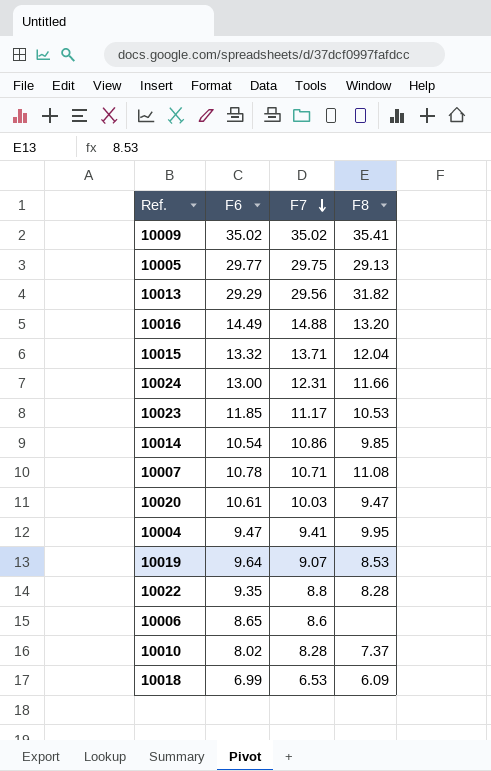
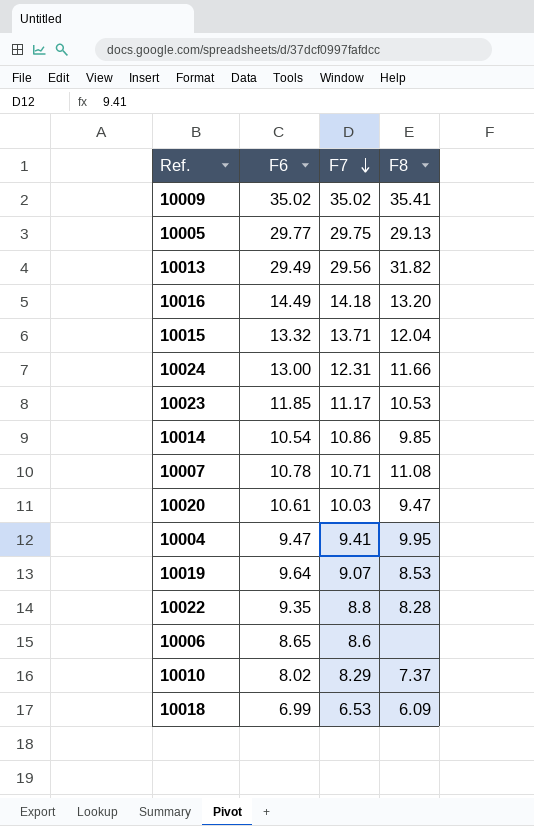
10013 | F6: 29.29 -> 29.49
10016 | F7: 14.88 -> 14.18
10010 | F7: 8.28 -> 8.29

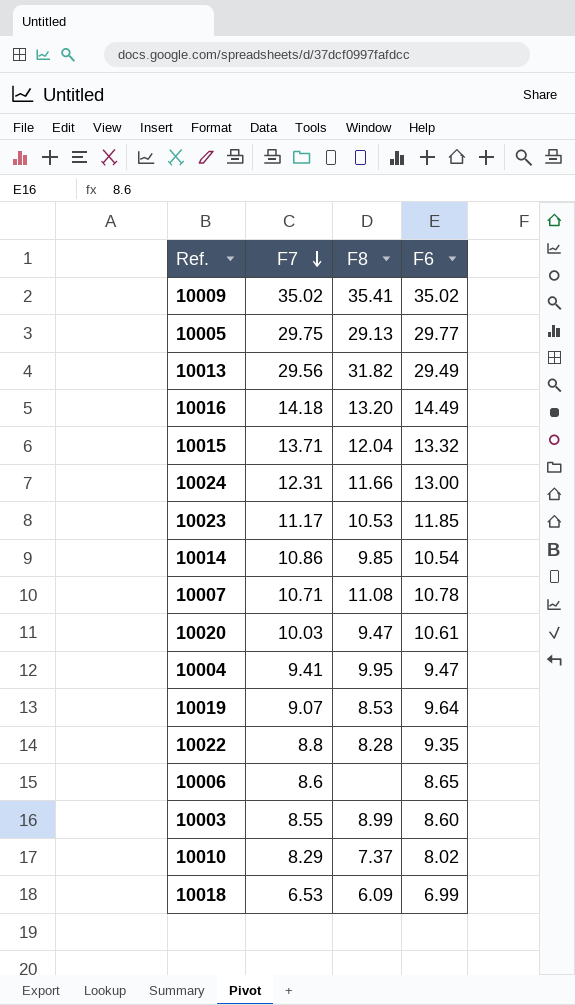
column F6 | position: 2 -> 4
row 10003: none -> 8.55 | 8.99 | 8.60

